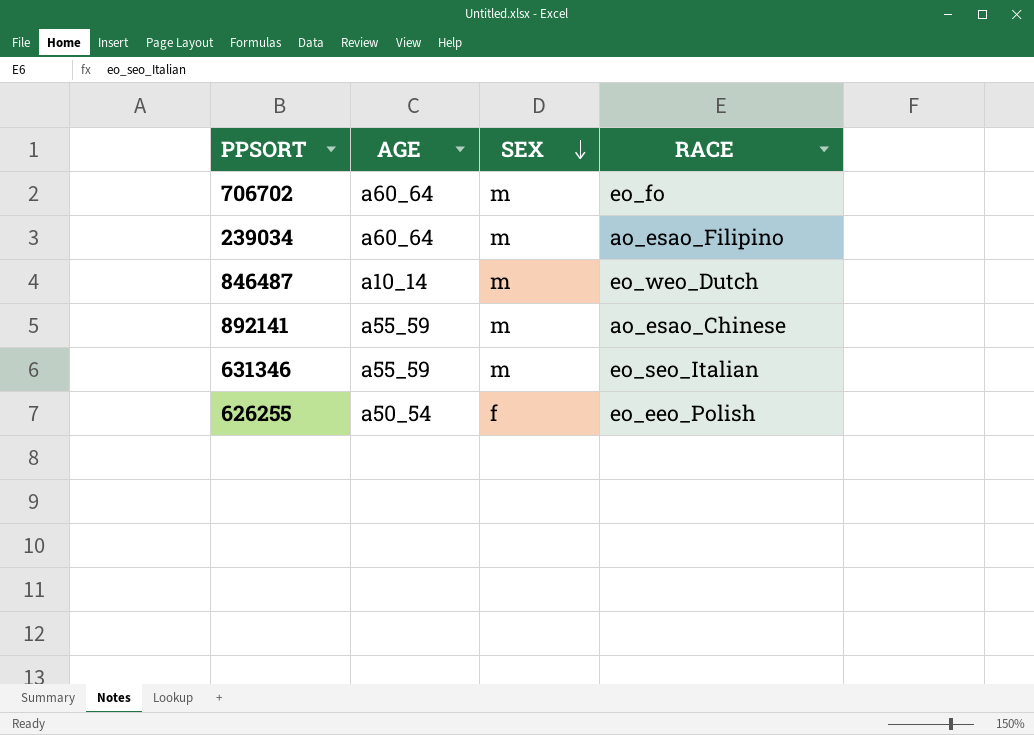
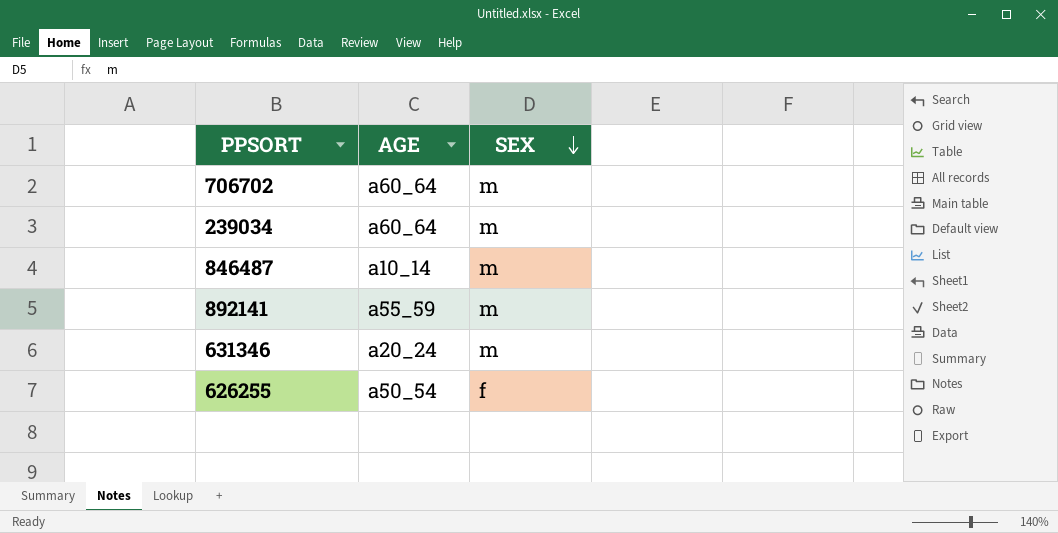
column RACE | position: 4 -> none
631346 | AGE: a55_59 -> a20_24

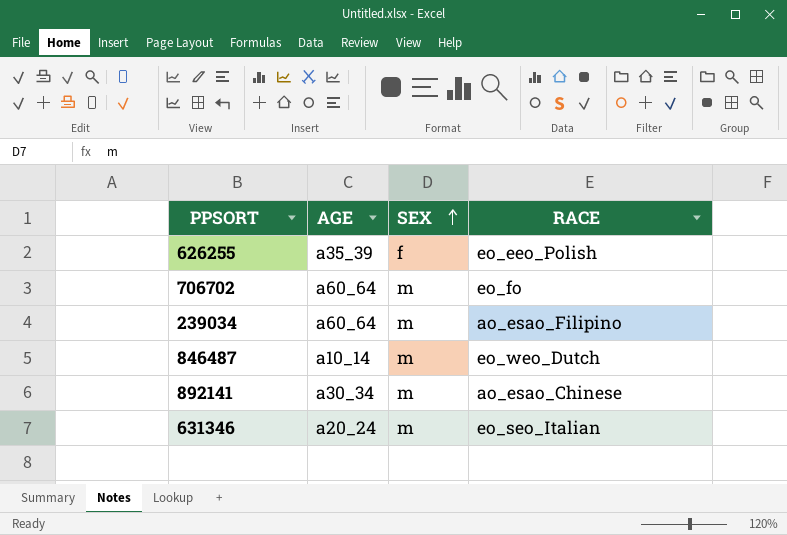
row order: SEX descending -> SEX ascending
column RACE | position: none -> 4
626255 | AGE: a50_54 -> a35_39
892141 | AGE: a55_59 -> a30_34

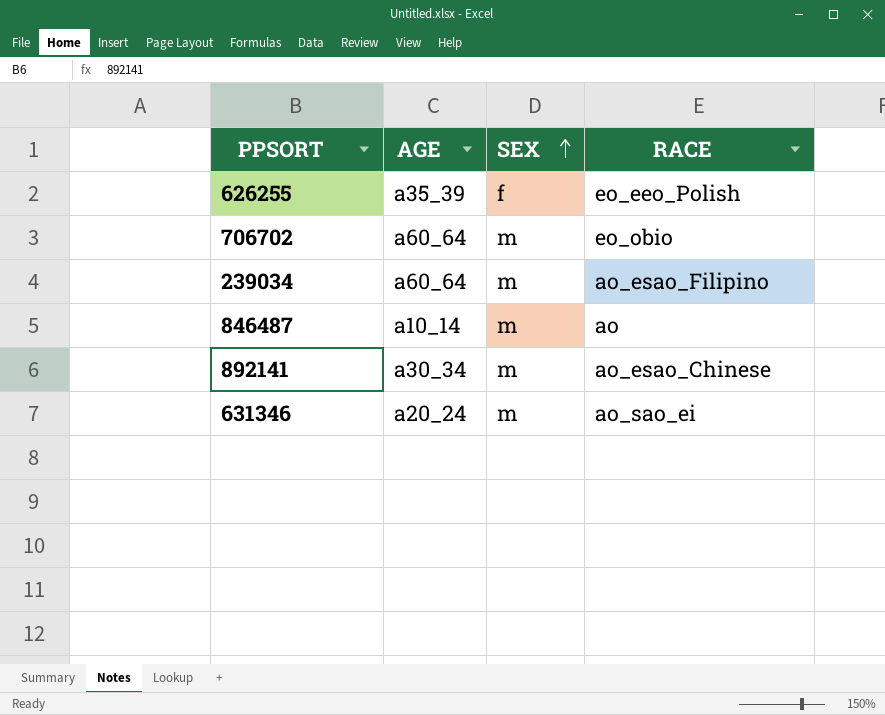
706702 | RACE: eo_fo -> eo_obio
846487 | RACE: eo_weo_Dutch -> ao
631346 | RACE: eo_seo_Italian -> ao_sao_ei

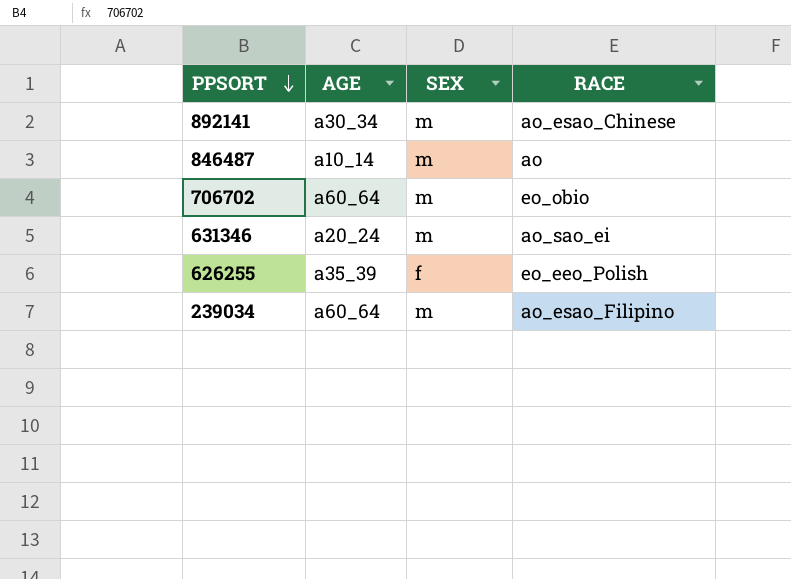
row order: SEX ascending -> PPSORT descending

